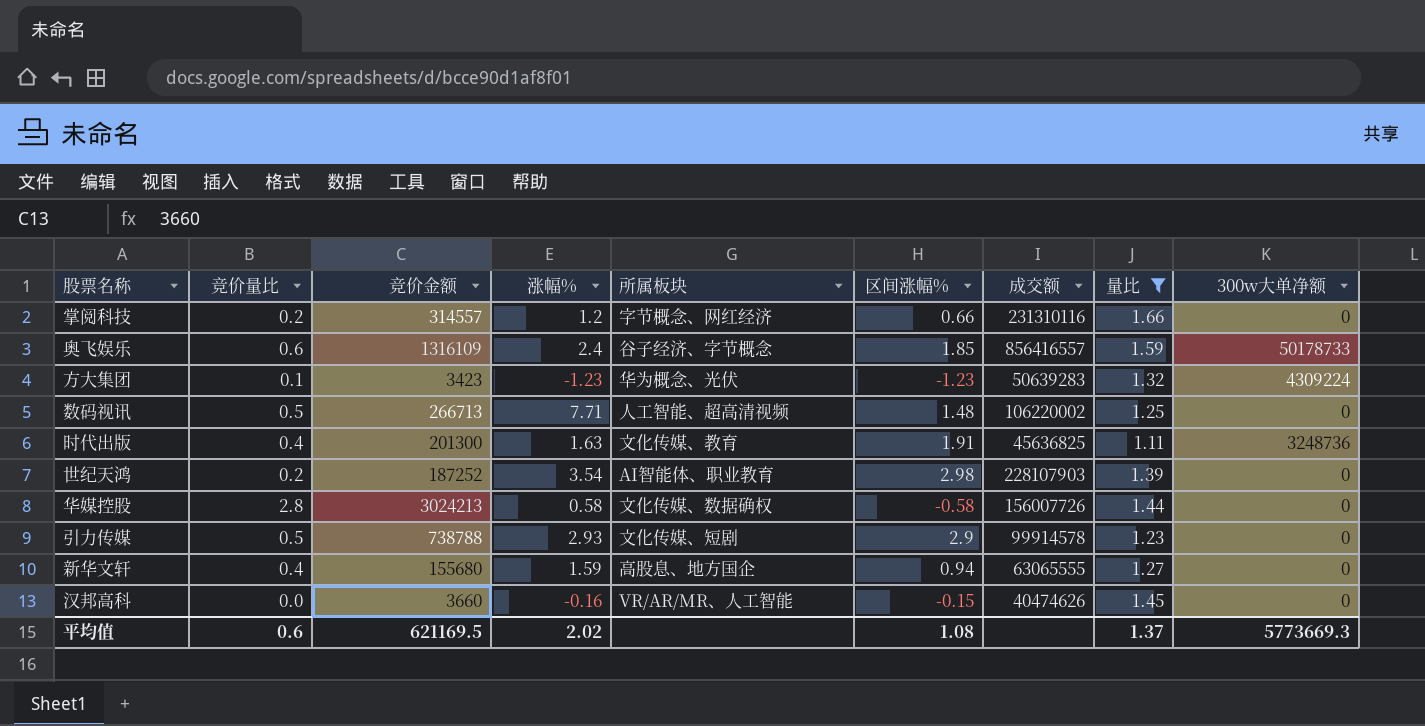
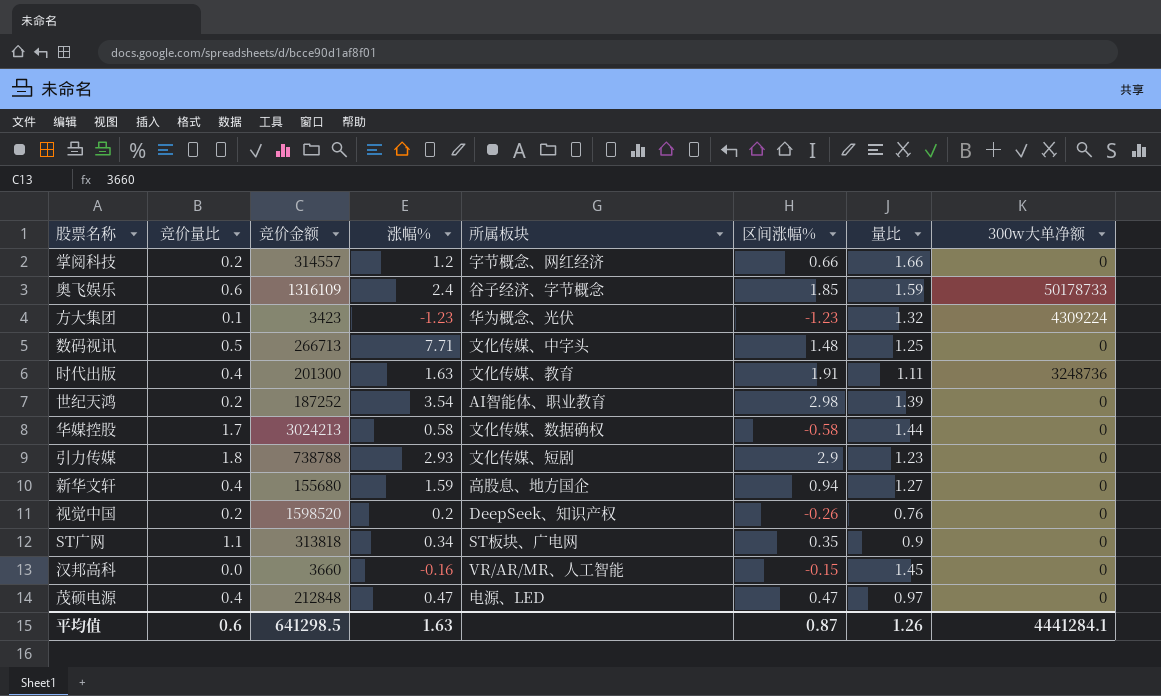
filter: 量比 >= 1.11 -> none
column 成交额 | position: 7 -> none
数码视讯 | 所属板块: 人工智能、超高清视频 -> 文化传媒、中字头
华媒控股 | 竞价量比: 2.8 -> 1.7
引力传媒 | 竞价量比: 0.5 -> 1.8
平均值 | 竞价金额: 621169.5 -> 641298.5
平均值 | 涨幅%: 2.02 -> 1.63
平均值 | 区间涨幅%: 1.08 -> 0.87
平均值 | 量比: 1.37 -> 1.26
平均值 | 300w大单净额: 5773669.3 -> 4441284.1

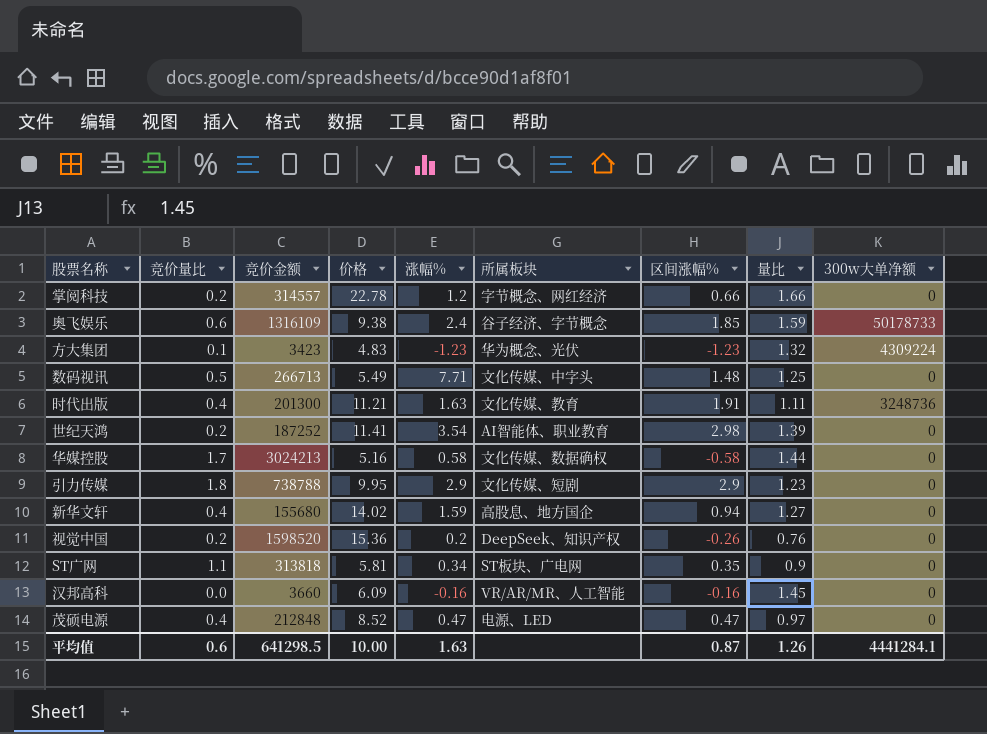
column 价格 | position: none -> 4
引力传媒 | 涨幅%: 2.93 -> 2.9
汉邦高科 | 区间涨幅%: -0.15 -> -0.16

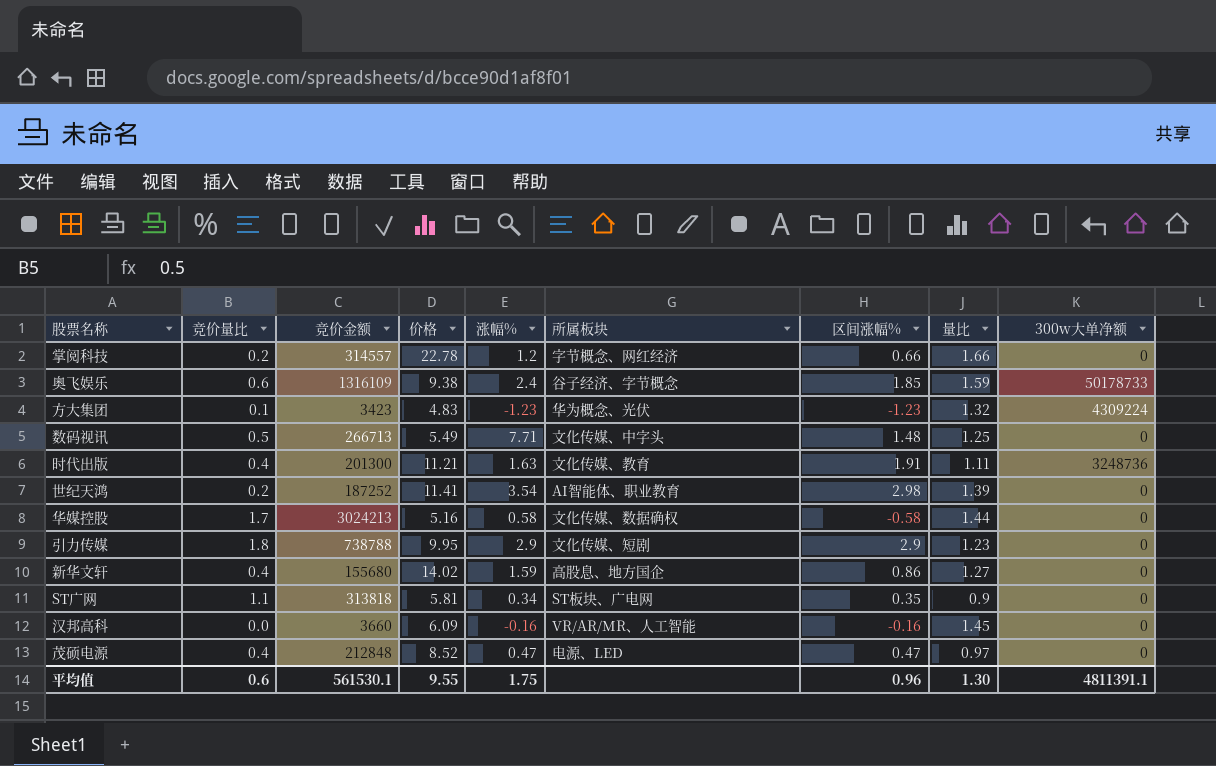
row 视觉中国: 0.2 | 1598520 | 15.36 | 0.2 | DeepSeek、知识产权 | -0.26 | 0.76 | 0 -> none
新华文轩 | 区间涨幅%: 0.94 -> 0.86
平均值 | 竞价金额: 641298.5 -> 561530.1
平均值 | 价格: 10.00 -> 9.55
平均值 | 涨幅%: 1.63 -> 1.75
平均值 | 区间涨幅%: 0.87 -> 0.96
平均值 | 量比: 1.26 -> 1.30
平均值 | 300w大单净额: 4441284.1 -> 4811391.1

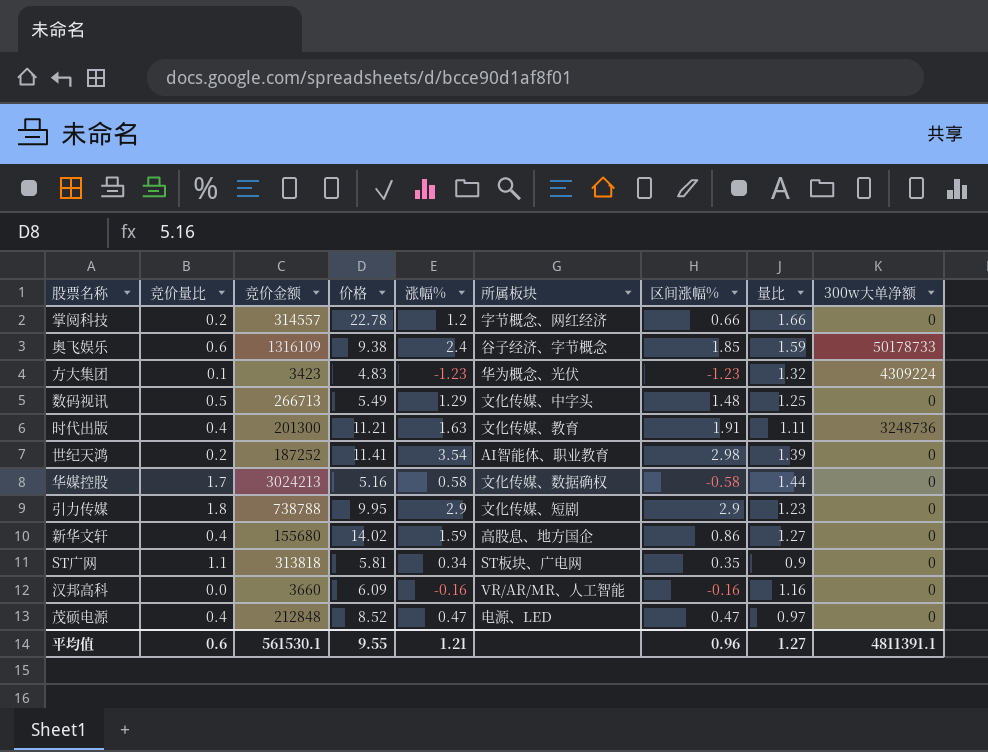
数码视讯 | 涨幅%: 7.71 -> 1.29
汉邦高科 | 量比: 1.45 -> 1.16
平均值 | 涨幅%: 1.75 -> 1.21
平均值 | 量比: 1.30 -> 1.27

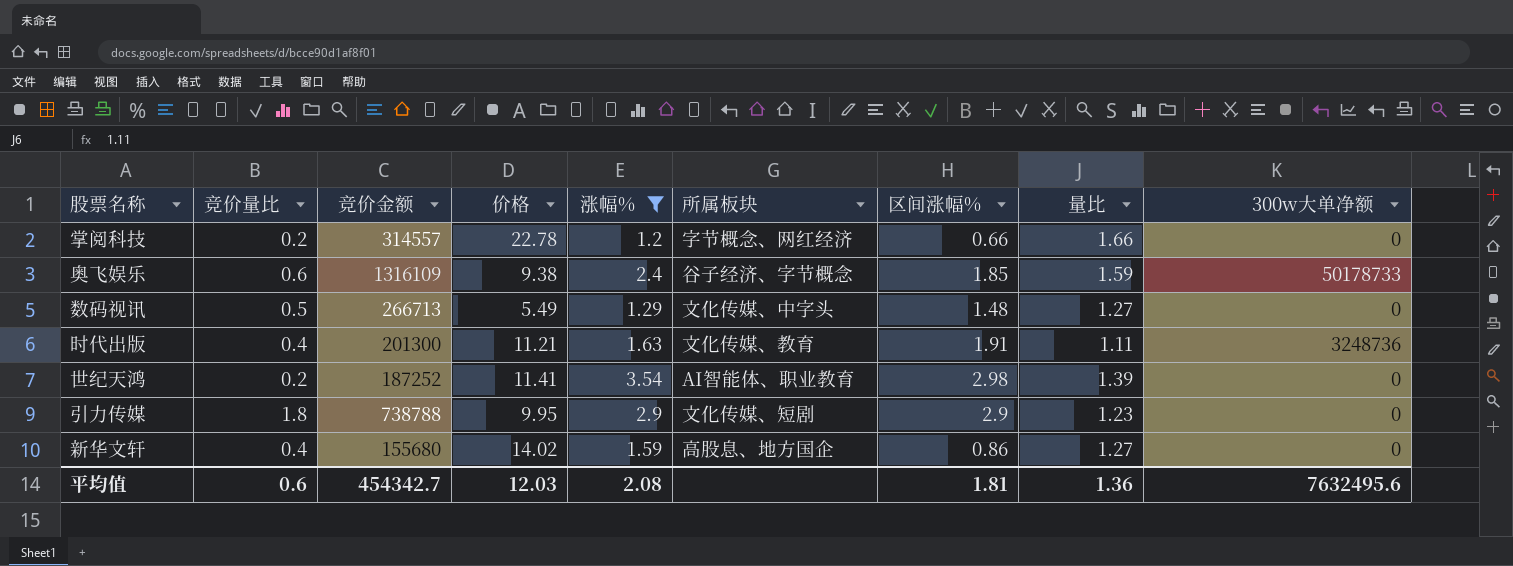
filter: none -> 涨幅% >= 1.2
数码视讯 | 量比: 1.25 -> 1.27
平均值 | 竞价金额: 561530.1 -> 454342.7
平均值 | 价格: 9.55 -> 12.03
平均值 | 涨幅%: 1.21 -> 2.08
平均值 | 区间涨幅%: 0.96 -> 1.81
平均值 | 量比: 1.27 -> 1.36
平均值 | 300w大单净额: 4811391.1 -> 7632495.6

